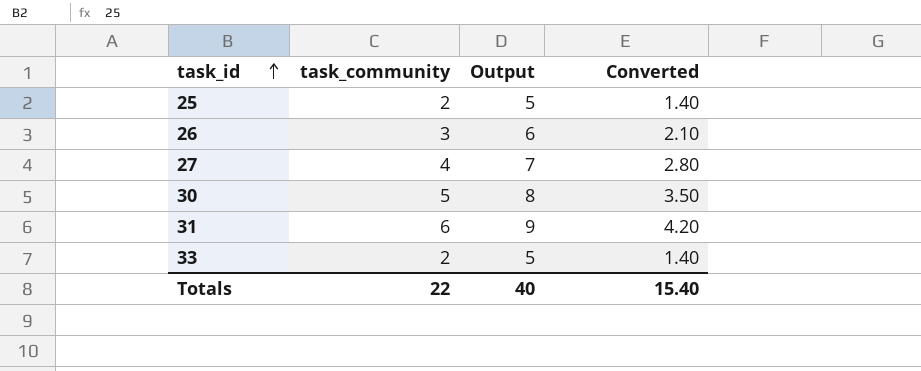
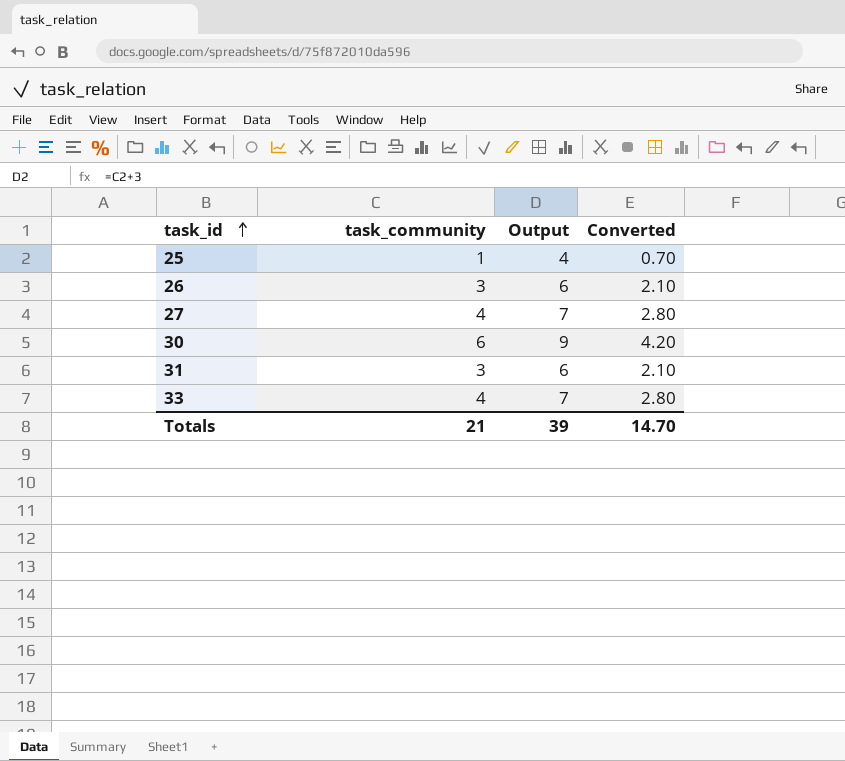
25 | task_community: 2 -> 1
25 | Output: 5 -> 4
25 | Converted: 1.40 -> 0.70
30 | task_community: 5 -> 6
30 | Output: 8 -> 9
30 | Converted: 3.50 -> 4.20
31 | task_community: 6 -> 3
31 | Output: 9 -> 6
31 | Converted: 4.20 -> 2.10
33 | task_community: 2 -> 4
33 | Output: 5 -> 7
33 | Converted: 1.40 -> 2.80
Totals | task_community: 22 -> 21
Totals | Output: 40 -> 39
Totals | Converted: 15.40 -> 14.70

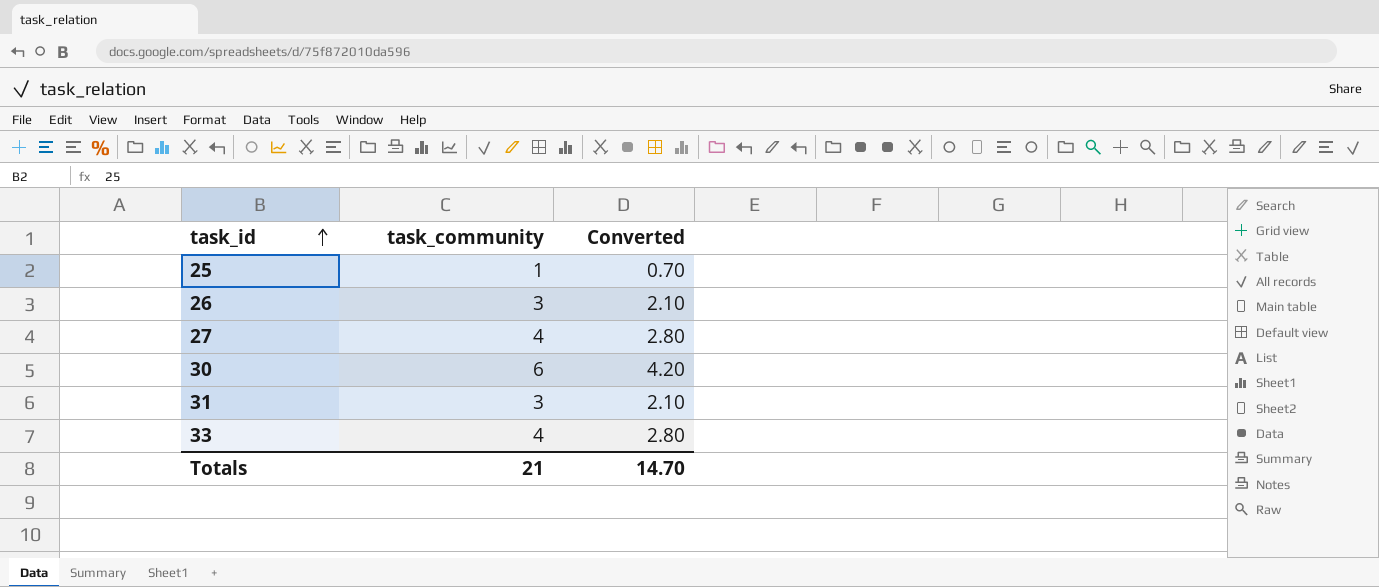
column Output | formula: [task_community] + 3 -> none

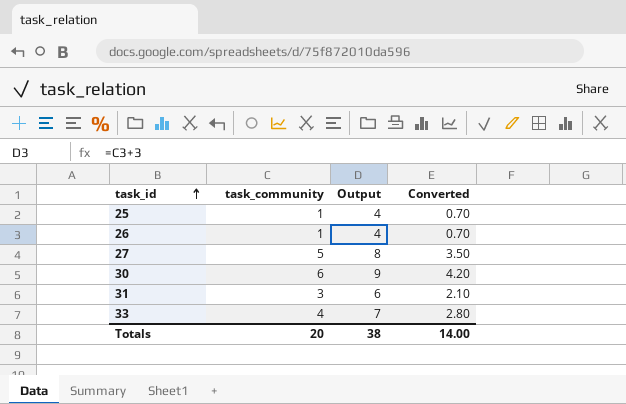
column Output | formula: none -> [task_community] + 3
26 | task_community: 3 -> 1
26 | Converted: 2.10 -> 0.70
27 | task_community: 4 -> 5
27 | Converted: 2.80 -> 3.50
Totals | task_community: 21 -> 20
Totals | Converted: 14.70 -> 14.00

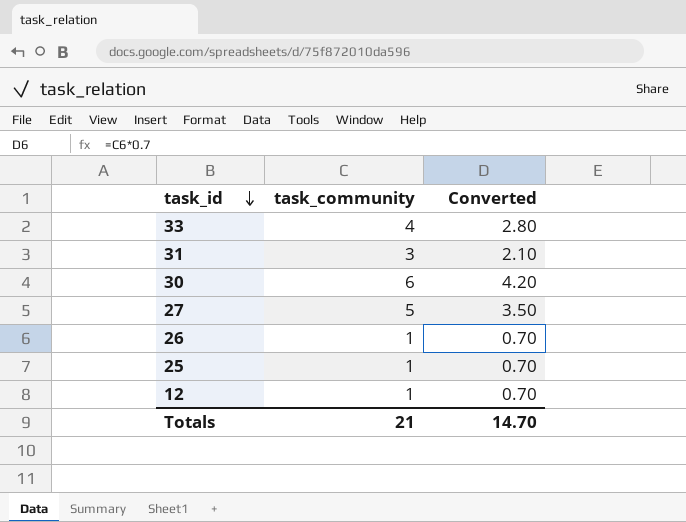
row order: task_id ascending -> task_id descending
column Output | formula: [task_community] + 3 -> none
row 12: none -> 1 | 0.70
Totals | task_community: 20 -> 21
Totals | Converted: 14.00 -> 14.70

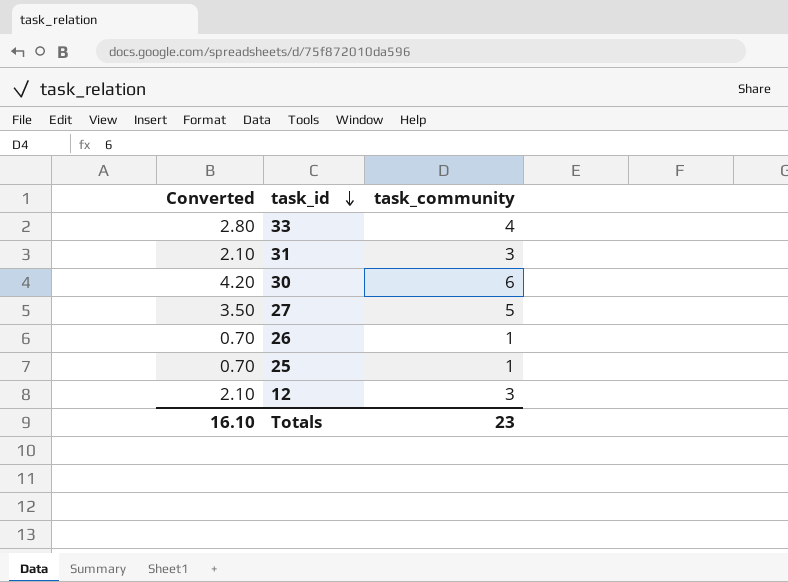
column Converted | position: 3 -> 1
12 | Converted: 0.70 -> 2.10
12 | task_community: 1 -> 3
Totals | Converted: 14.70 -> 16.10
Totals | task_community: 21 -> 23

